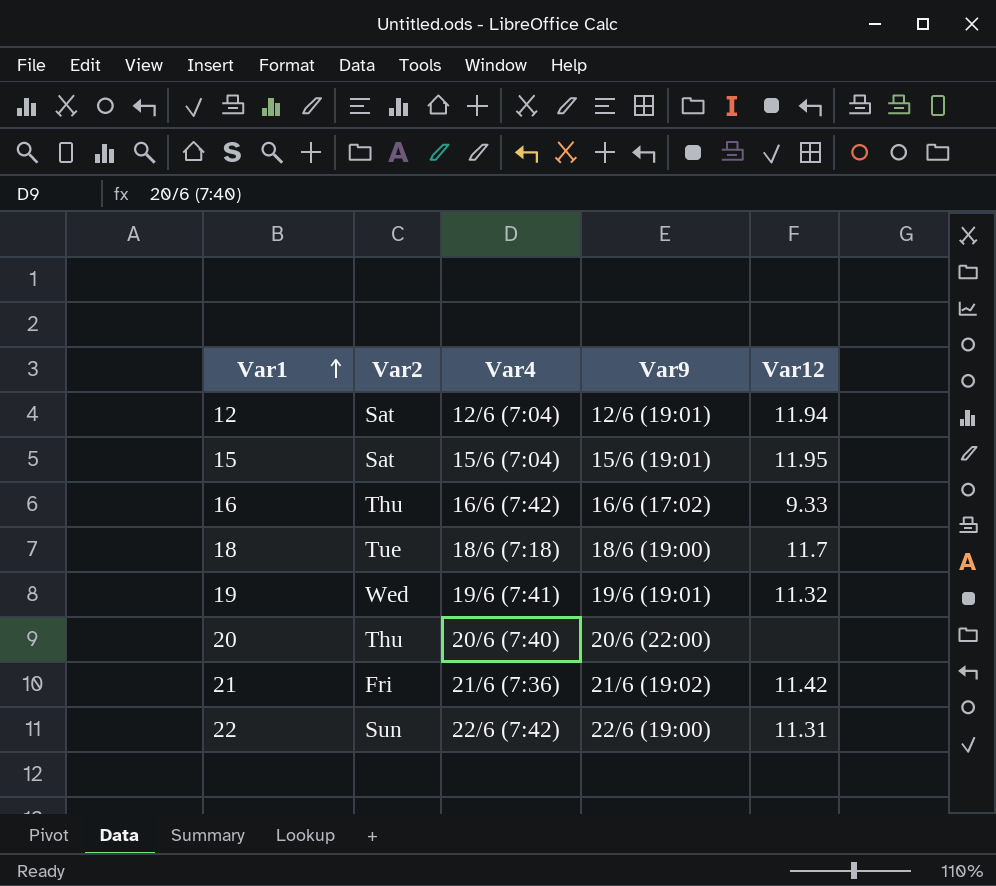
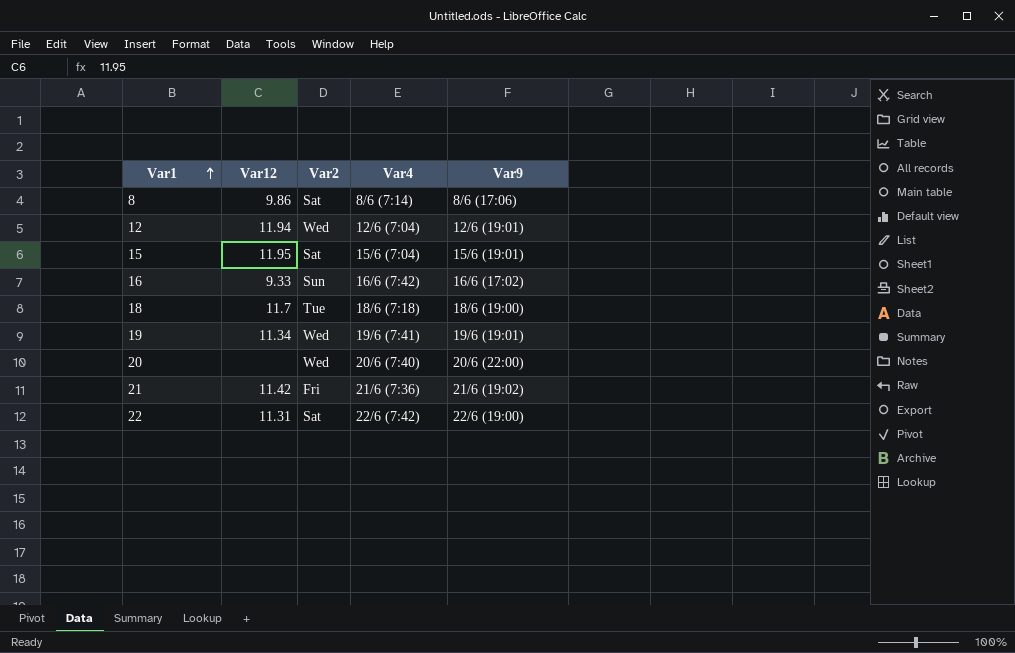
column Var12 | position: 5 -> 2
row 8: none -> 9.86 | Sat | 8/6 (7:14) | 8/6 (17:06)
12 | Var2: Sat -> Wed
16 | Var2: Thu -> Sun
19 | Var12: 11.32 -> 11.34
20 | Var2: Thu -> Wed
22 | Var2: Sun -> Sat

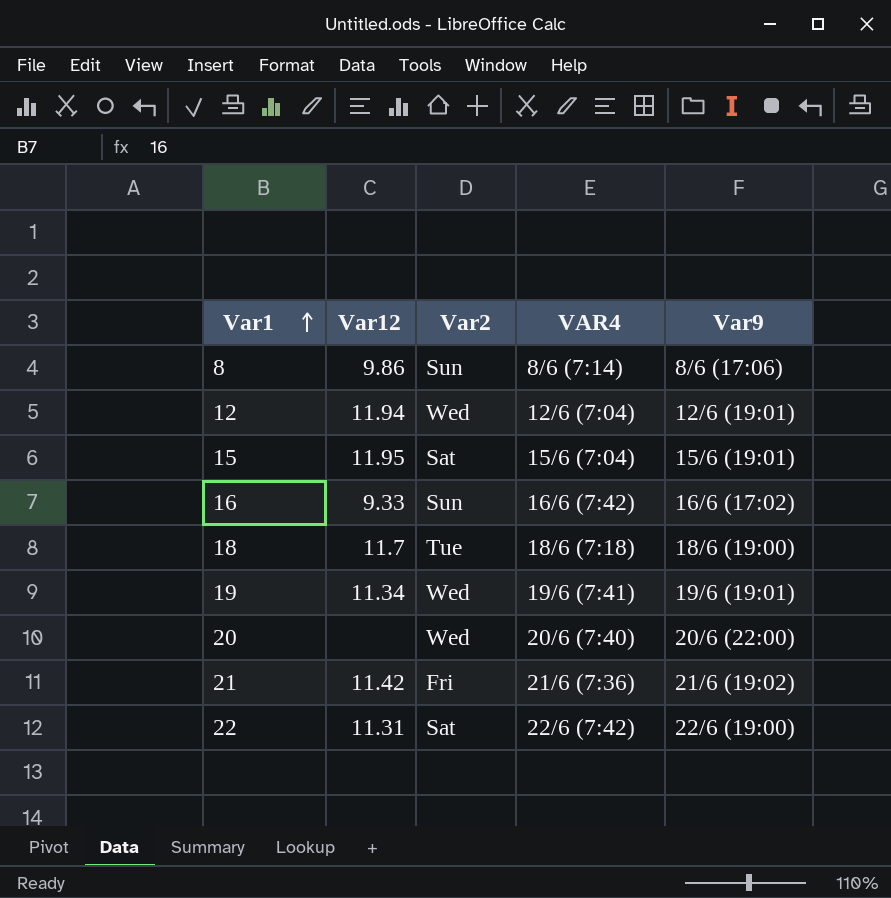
column name: Var4 -> VAR4
8 | Var2: Sat -> Sun

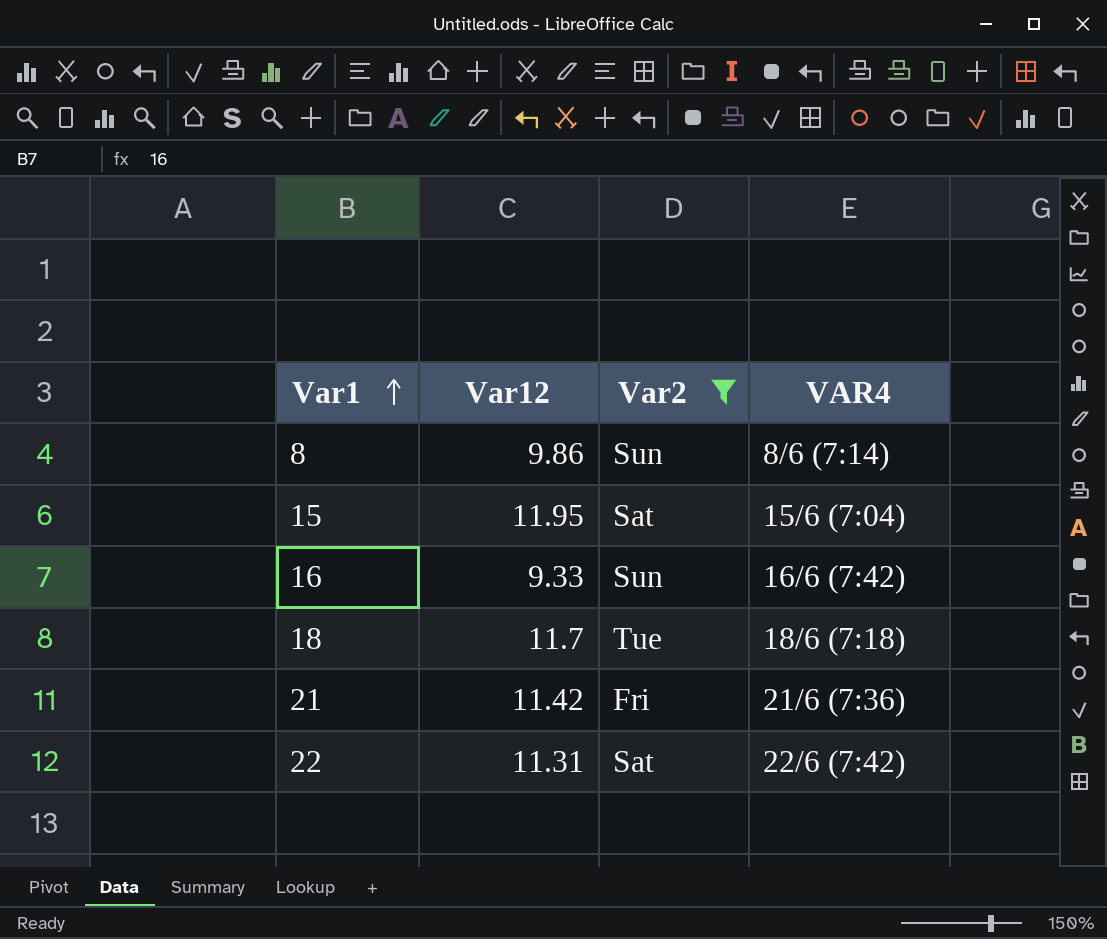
filter: none -> Var2 != Wed
column Var9 | position: 5 -> none

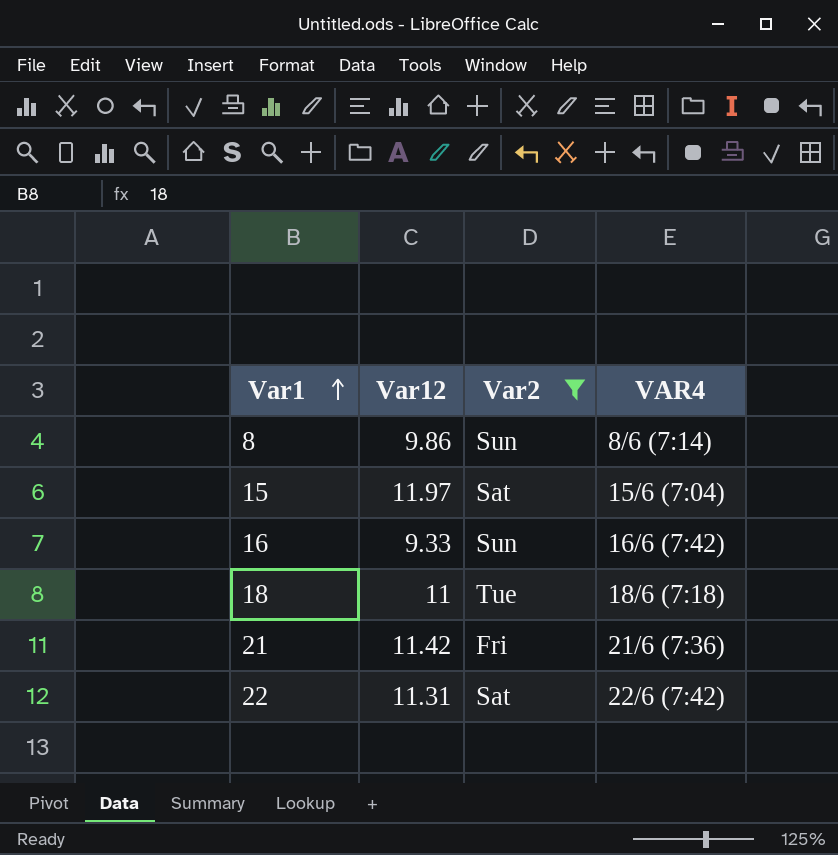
15 | Var12: 11.95 -> 11.97
18 | Var12: 11.7 -> 11

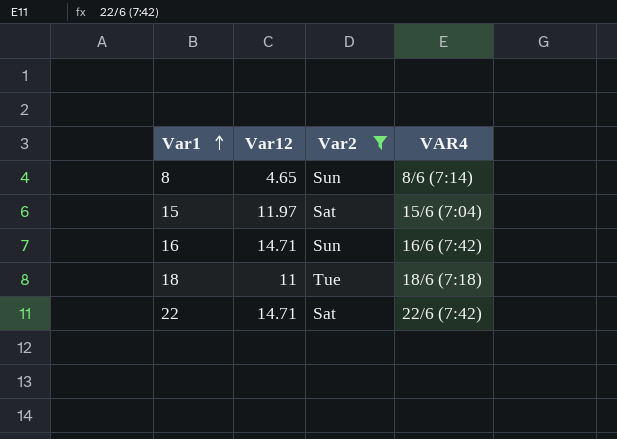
row 21: 11.42 | Fri | 21/6 (7:36) -> none
8 | Var12: 9.86 -> 4.65
16 | Var12: 9.33 -> 14.71
22 | Var12: 11.31 -> 14.71

